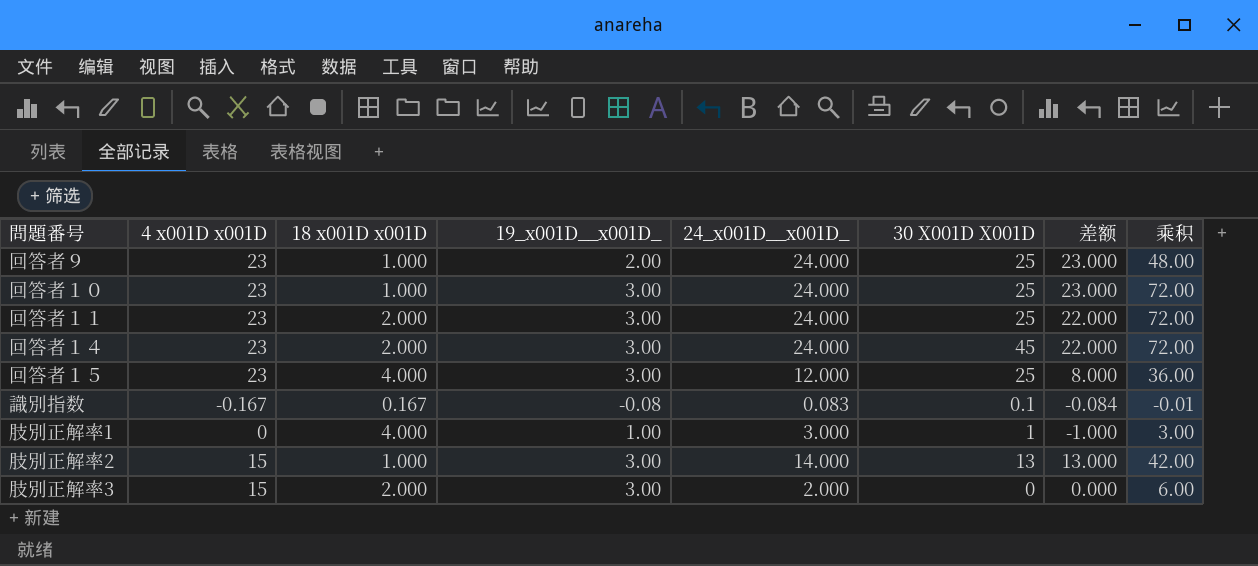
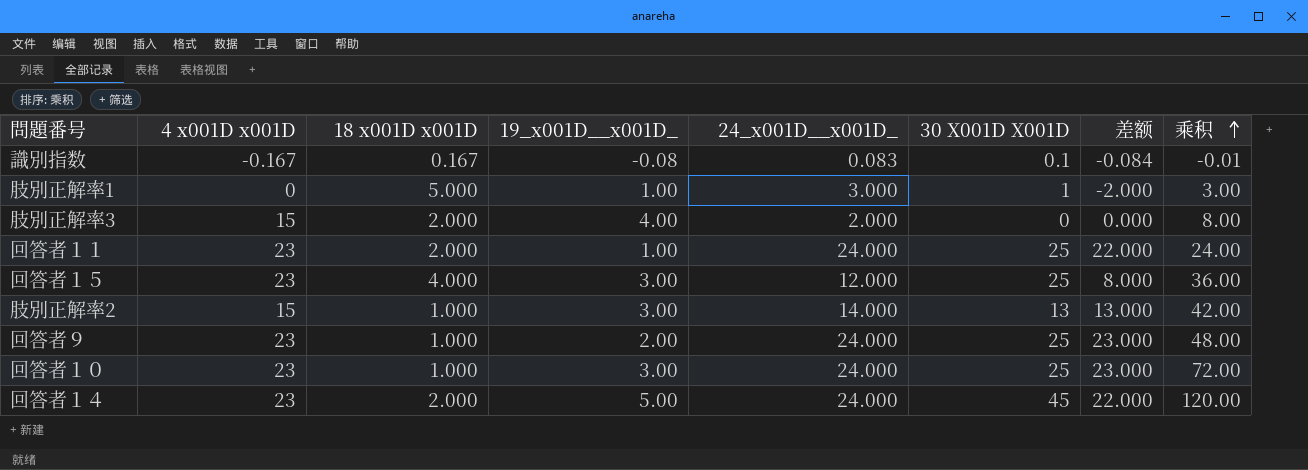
row order: none -> 乘积 ascending
肢別正解率1 | 18 x001D x001D: 4.000 -> 5.000
肢別正解率1 | 差额: -1.000 -> -2.000
肢別正解率3 | 19_x001D__x001D_: 3.00 -> 4.00
肢別正解率3 | 乘积: 6.00 -> 8.00
回答者１１ | 19_x001D__x001D_: 3.00 -> 1.00
回答者１１ | 乘积: 72.00 -> 24.00
回答者１４ | 19_x001D__x001D_: 3.00 -> 5.00
回答者１４ | 乘积: 72.00 -> 120.00

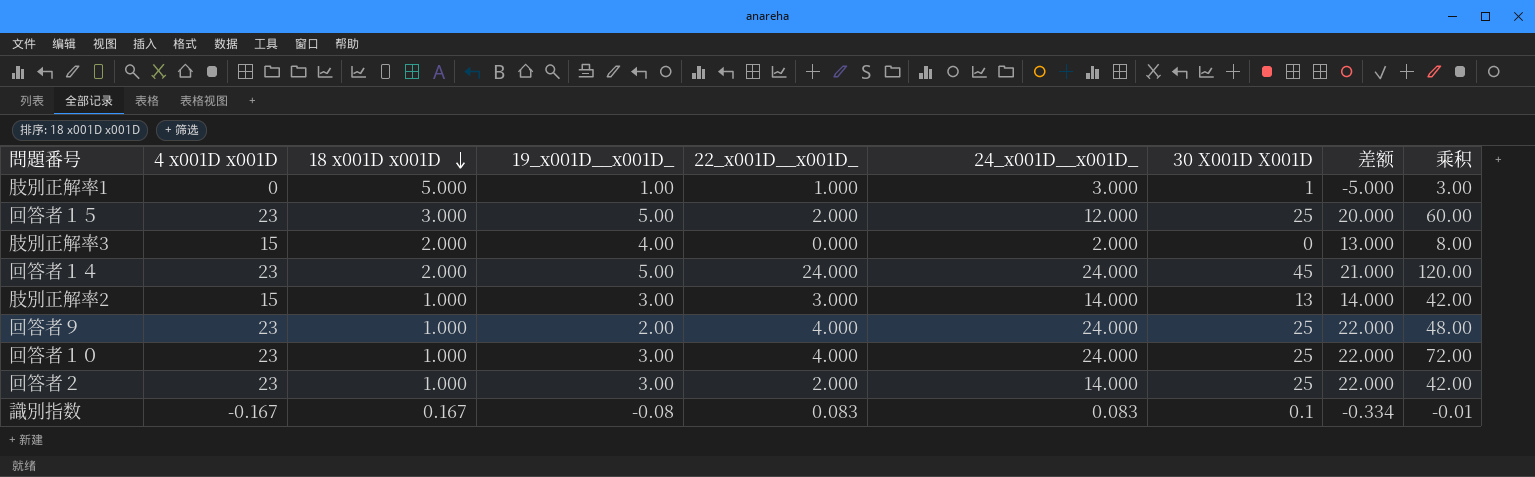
row order: 乘积 ascending -> 18 x001D x001D descending
column 22_x001D__x001D_ | position: none -> 5
column 差额 | formula: [24_x001D__x001D_] - [18 x001D x001D] -> [4 x001D x001D] - [18 x001D x001D]
row 回答者１１: 23 | 2.000 | 1.00 | 24.000 | 25 | 22.000 | 24.00 -> none
回答者１５ | 18 x001D x001D: 4.000 -> 3.000
回答者１５ | 19_x001D__x001D_: 3.00 -> 5.00
回答者１５ | 乘积: 36.00 -> 60.00
row 回答者２: none -> 23 | 1.000 | 3.00 | 2.000 | 14.000 | 25 | 22.000 | 42.00

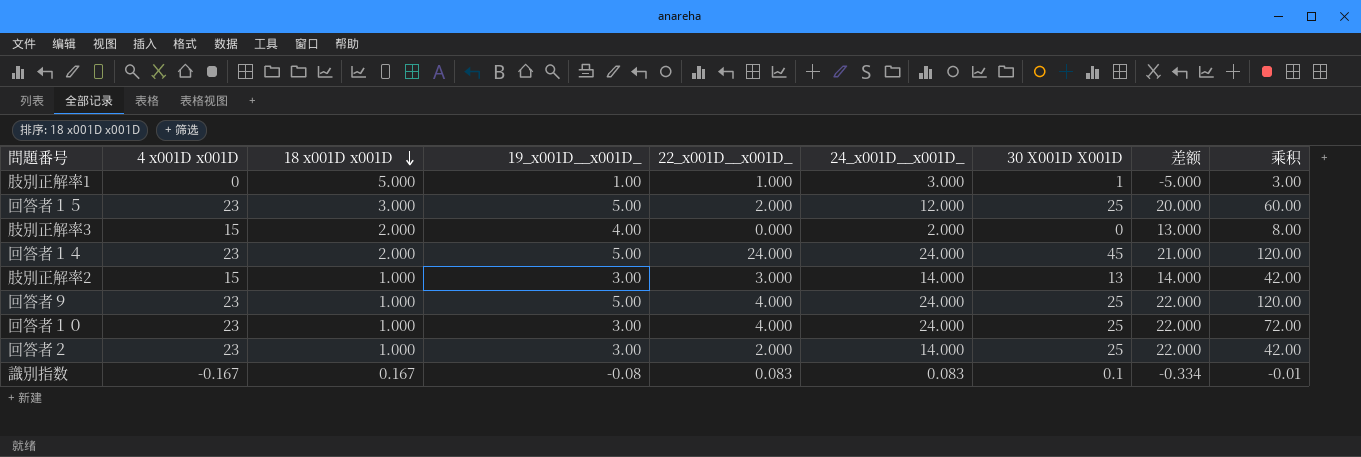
回答者９ | 19_x001D__x001D_: 2.00 -> 5.00
回答者９ | 乘积: 48.00 -> 120.00

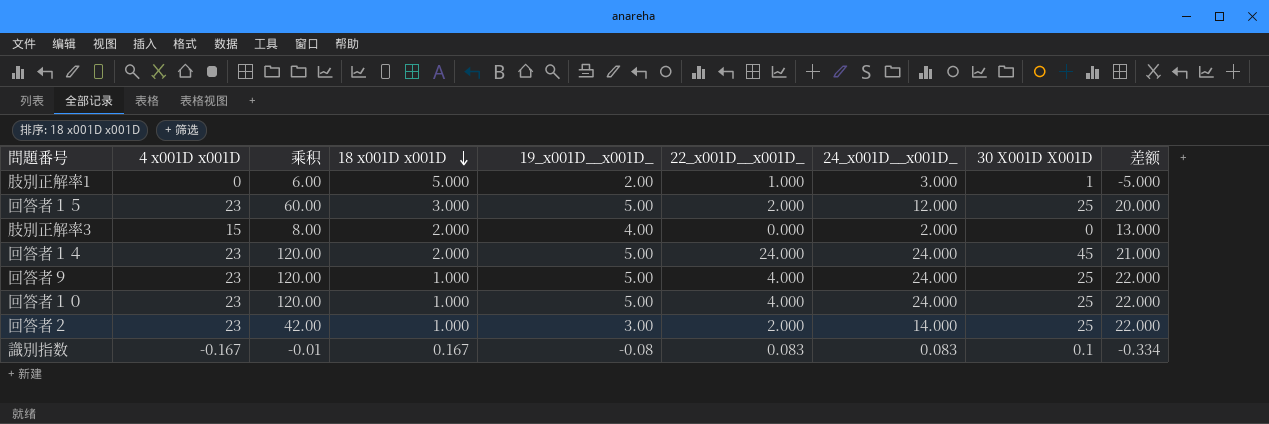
column 乘积 | position: 9 -> 3
row 肢別正解率2: 15 | 1.000 | 3.00 | 3.000 | 14.000 | 13 | 14.000 | 42.00 -> none
肢別正解率1 | 乘积: 3.00 -> 6.00
肢別正解率1 | 19_x001D__x001D_: 1.00 -> 2.00
回答者１０ | 乘积: 72.00 -> 120.00
回答者１０ | 19_x001D__x001D_: 3.00 -> 5.00

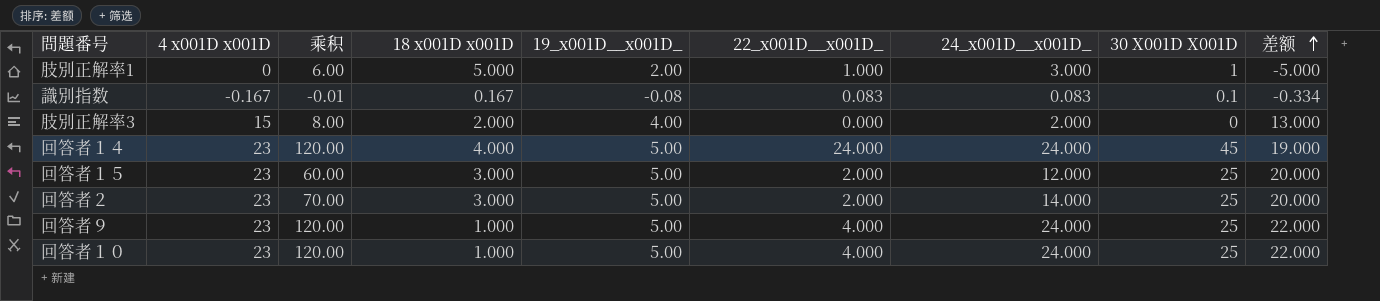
row order: 18 x001D x001D descending -> 差额 ascending
回答者１４ | 18 x001D x001D: 2.000 -> 4.000
回答者１４ | 差额: 21.000 -> 19.000
回答者２ | 乘积: 42.00 -> 70.00
回答者２ | 18 x001D x001D: 1.000 -> 3.000
回答者２ | 19_x001D__x001D_: 3.00 -> 5.00
回答者２ | 差额: 22.000 -> 20.000

